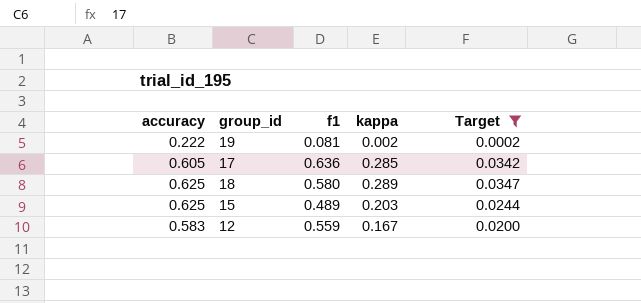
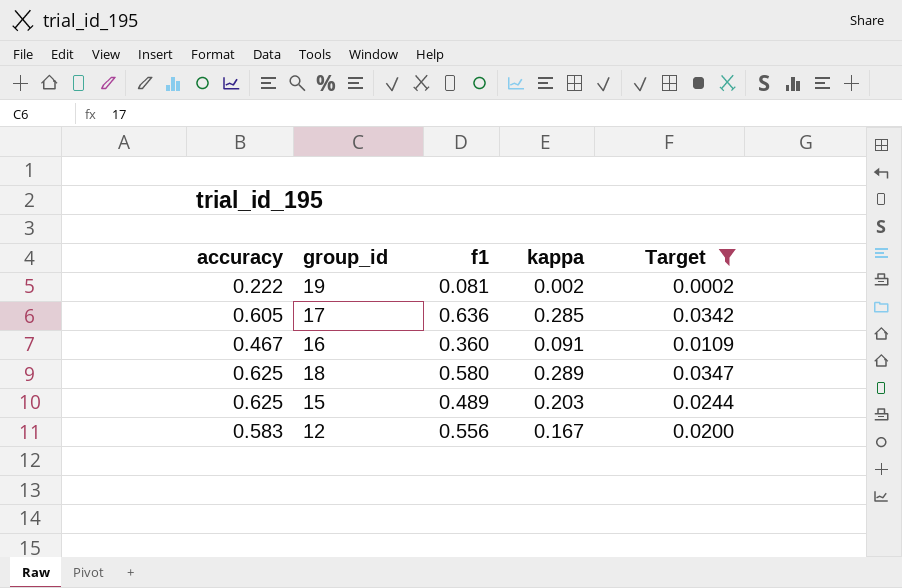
row 16: none -> 0.467 | 0.360 | 0.091 | 0.0109
12 | f1: 0.559 -> 0.556

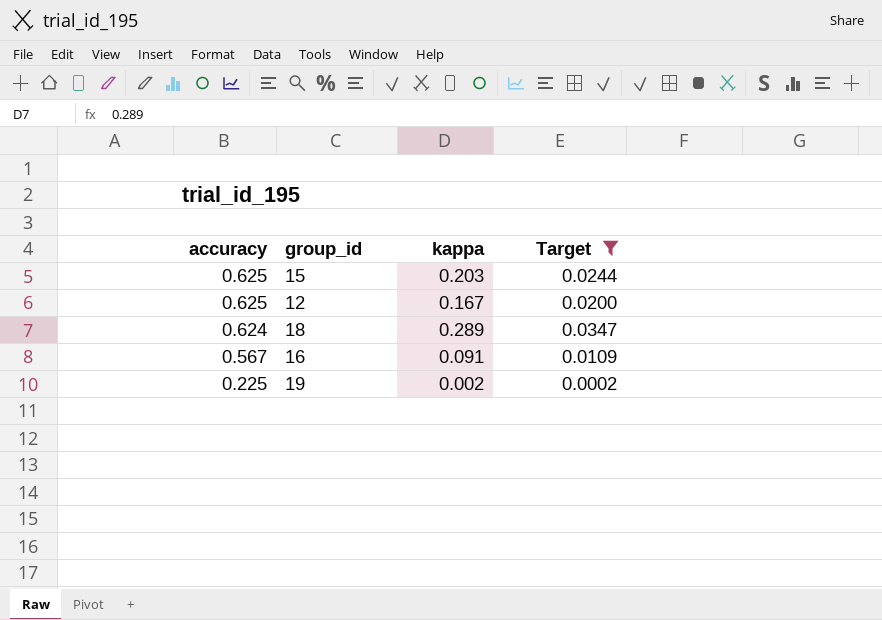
row order: none -> accuracy descending
column f1 | position: 3 -> none
row 17: 0.605 | 0.636 | 0.285 | 0.0342 -> none
12 | accuracy: 0.583 -> 0.625
18 | accuracy: 0.625 -> 0.624
16 | accuracy: 0.467 -> 0.567
19 | accuracy: 0.222 -> 0.225

